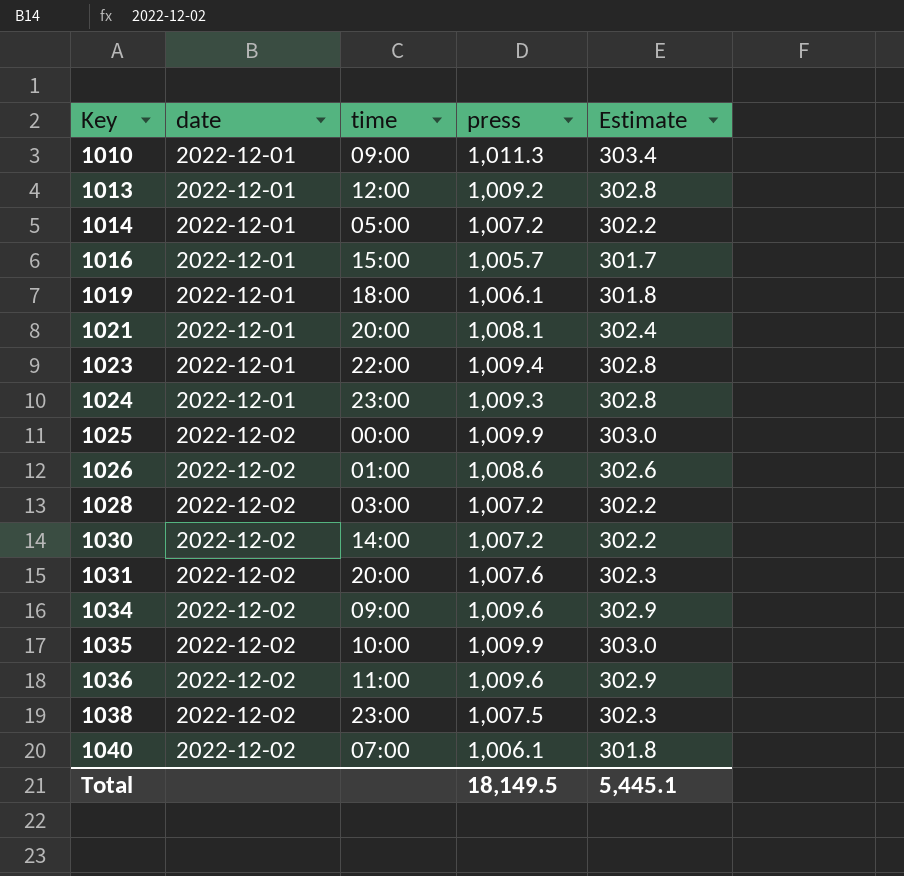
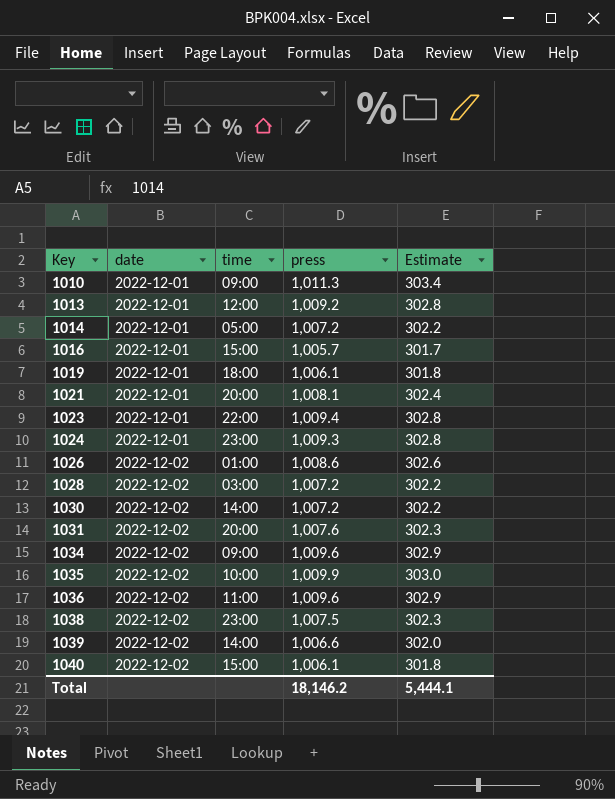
row 1025: 2022-12-02 | 00:00 | 1,009.9 | 303.0 -> none
row 1039: none -> 2022-12-02 | 14:00 | 1,006.6 | 302.0
1040 | time: 07:00 -> 15:00
Total | press: 18,149.5 -> 18,146.2
Total | Estimate: 5,445.1 -> 5,444.1

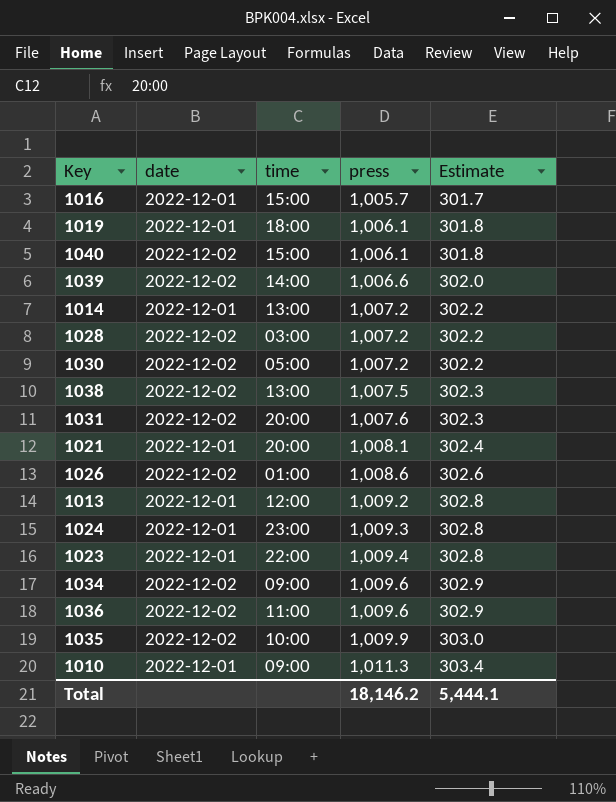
row order: Key ascending -> press ascending
1014 | time: 05:00 -> 13:00
1030 | time: 14:00 -> 05:00
1038 | time: 23:00 -> 13:00

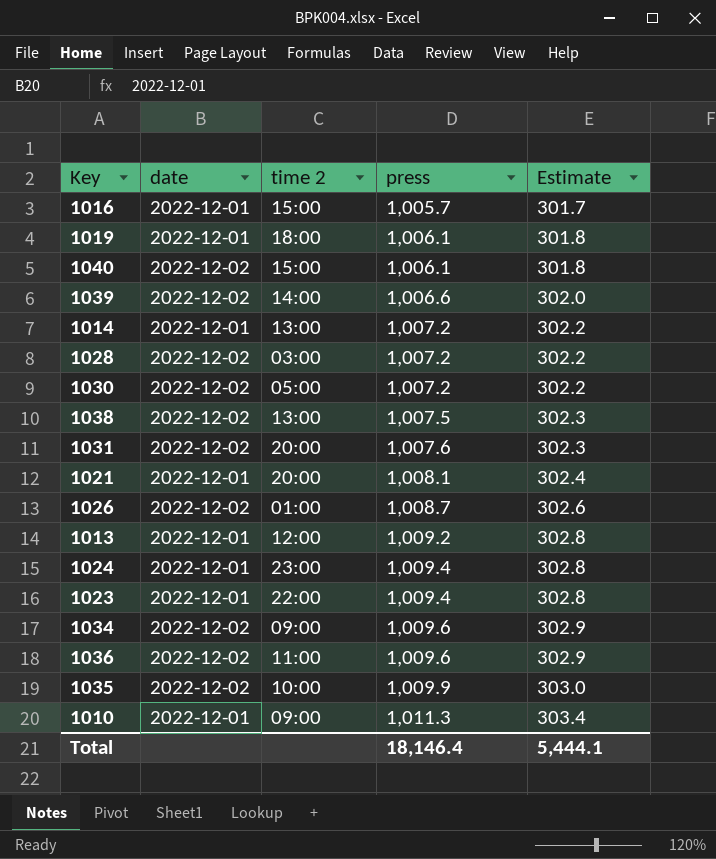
column name: time -> time 2
1026 | press: 1,008.6 -> 1,008.7
1024 | press: 1,009.3 -> 1,009.4
Total | press: 18,146.2 -> 18,146.4

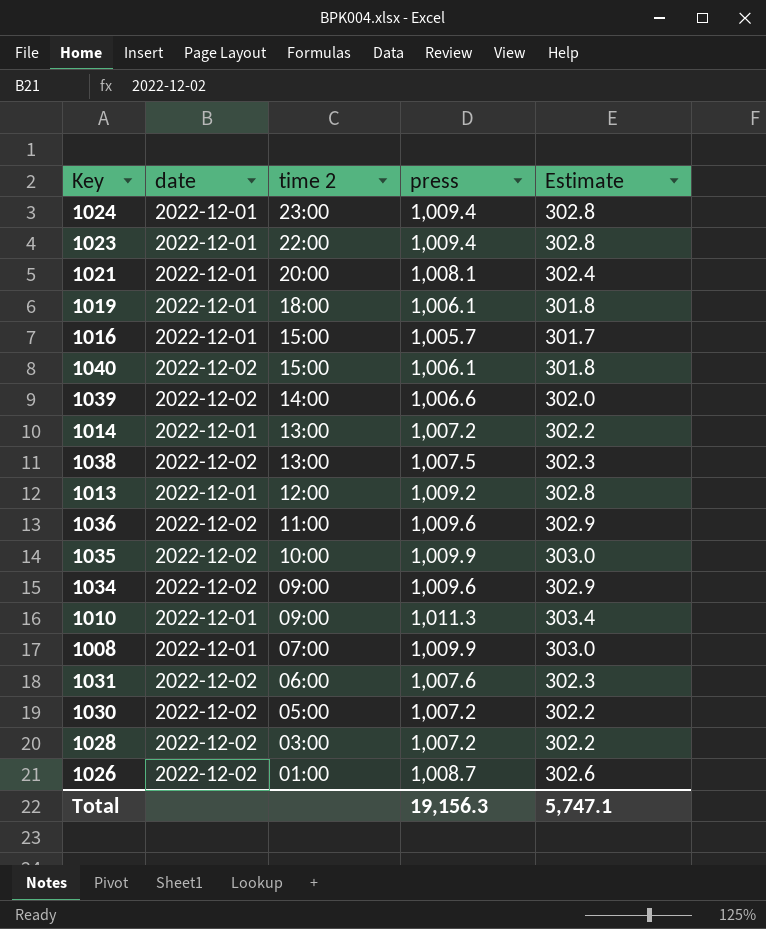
row order: press ascending -> time 2 descending
row 1008: none -> 2022-12-01 | 07:00 | 1,009.9 | 303.0
1031 | time 2: 20:00 -> 06:00
Total | press: 18,146.4 -> 19,156.3
Total | Estimate: 5,444.1 -> 5,747.1

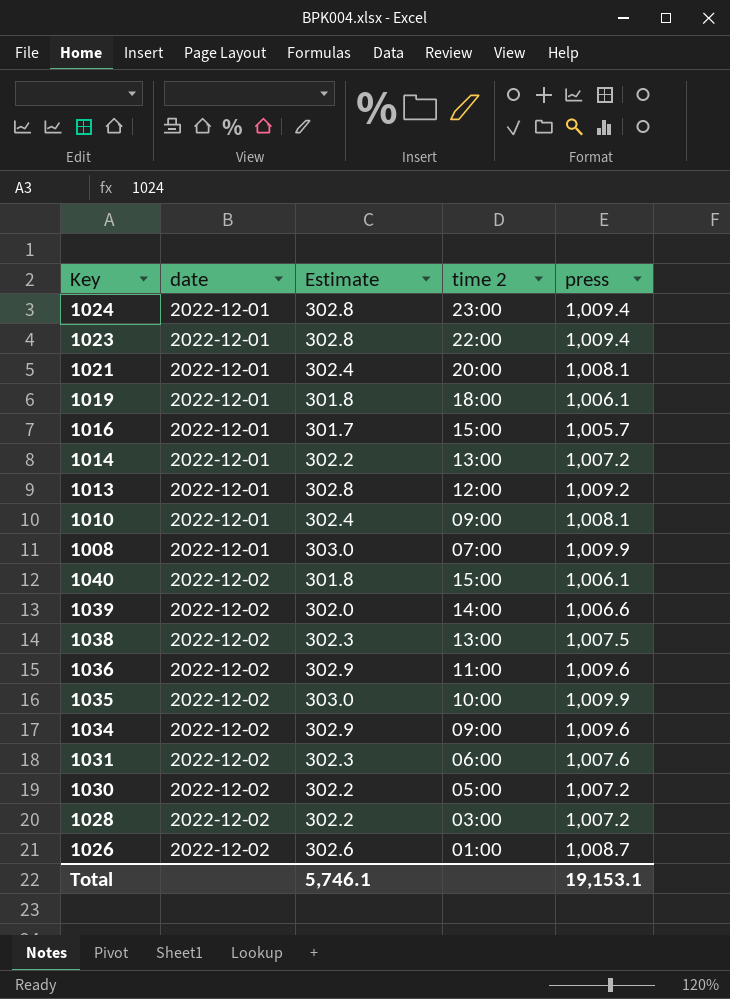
row order: time 2 descending -> date ascending
column Estimate | position: 5 -> 3
1010 | Estimate: 303.4 -> 302.4
1010 | press: 1,011.3 -> 1,008.1
Total | Estimate: 5,747.1 -> 5,746.1
Total | press: 19,156.3 -> 19,153.1

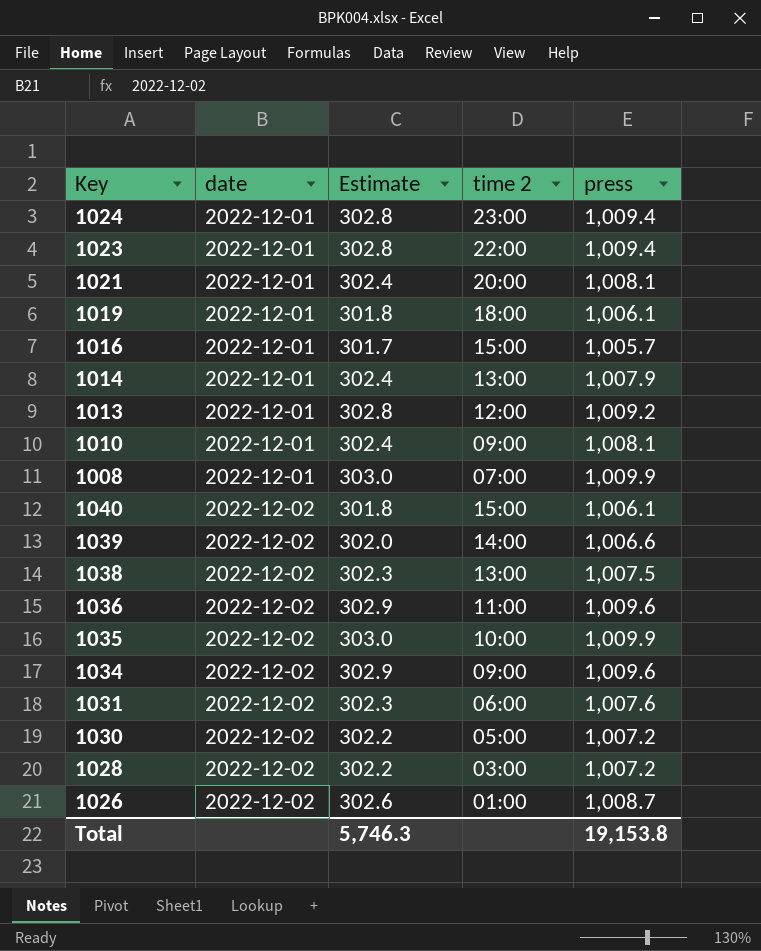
1014 | Estimate: 302.2 -> 302.4
1014 | press: 1,007.2 -> 1,007.9
Total | Estimate: 5,746.1 -> 5,746.3
Total | press: 19,153.1 -> 19,153.8

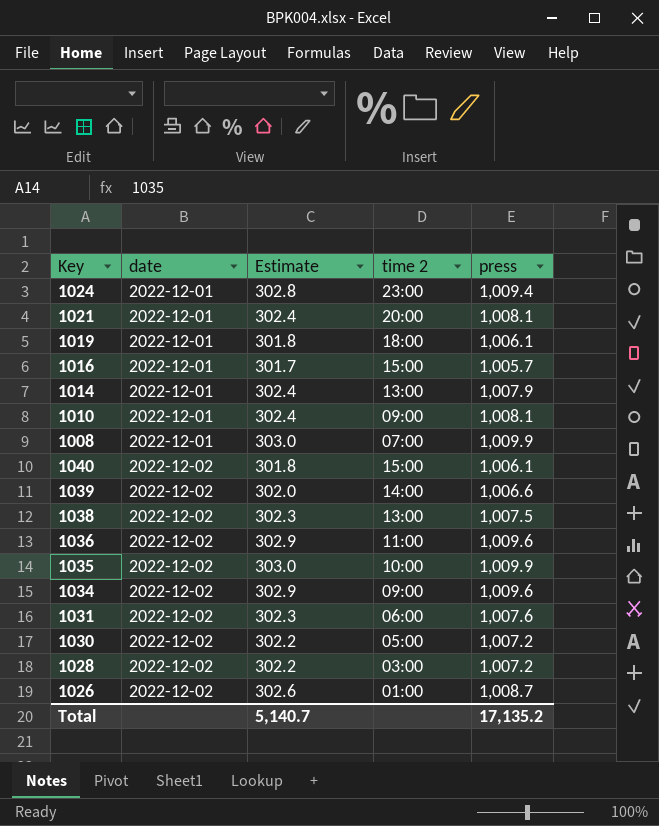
row 1023: 2022-12-01 | 302.8 | 22:00 | 1,009.4 -> none
row 1013: 2022-12-01 | 302.8 | 12:00 | 1,009.2 -> none
Total | Estimate: 5,746.3 -> 5,140.7
Total | press: 19,153.8 -> 17,135.2

